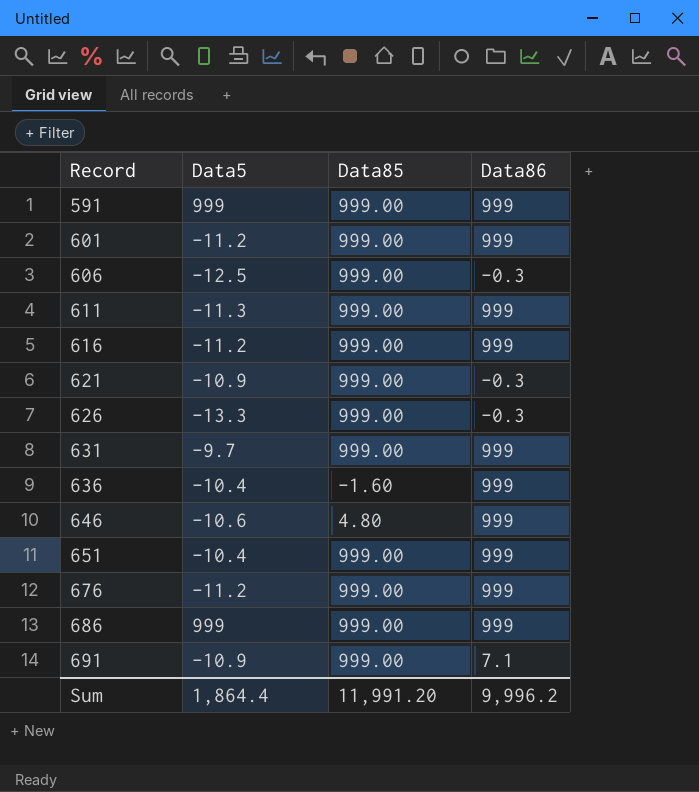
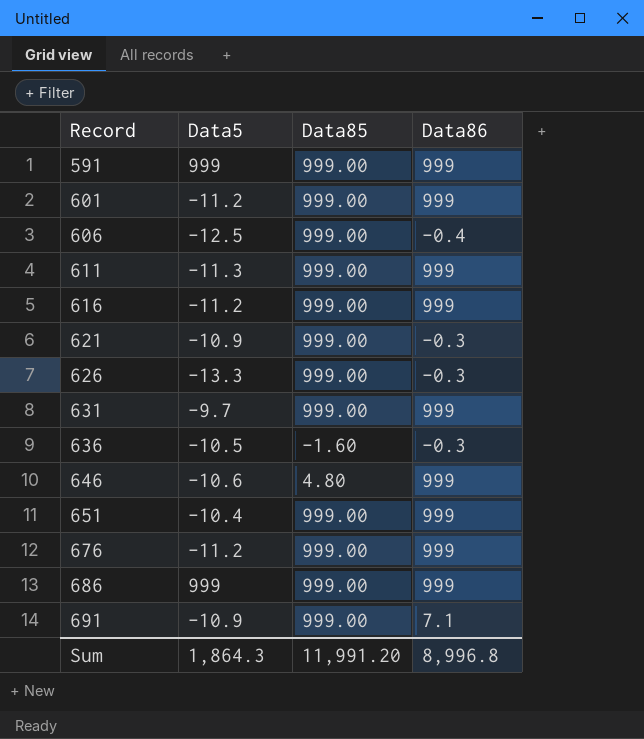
606 | Data86: -0.3 -> -0.4
636 | Data5: -10.4 -> -10.5
636 | Data86: 999 -> -0.3
Sum | Data5: 1,864.4 -> 1,864.3
Sum | Data86: 9,996.2 -> 8,996.8

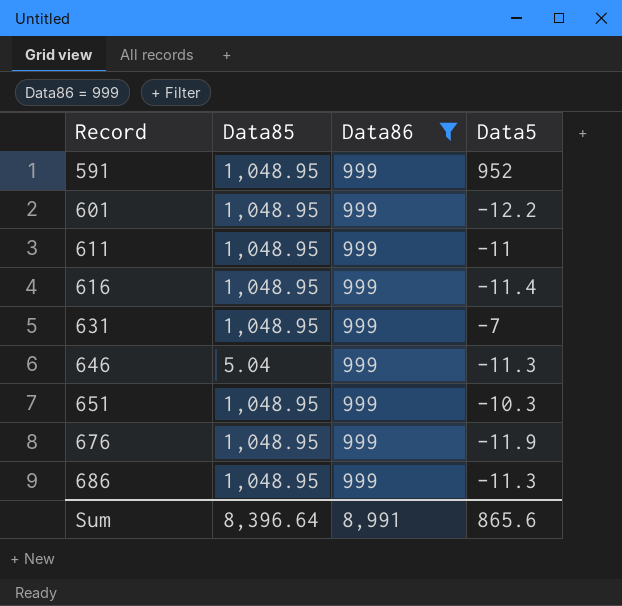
filter: none -> Data86 = 999
column Data5 | position: 2 -> 4
591 | Data85: 999.00 -> 1,048.95
591 | Data5: 999 -> 952
601 | Data85: 999.00 -> 1,048.95
601 | Data5: -11.2 -> -12.2
611 | Data85: 999.00 -> 1,048.95
611 | Data5: -11.3 -> -11
616 | Data85: 999.00 -> 1,048.95
616 | Data5: -11.2 -> -11.4
631 | Data85: 999.00 -> 1,048.95
631 | Data5: -9.7 -> -7
646 | Data85: 4.80 -> 5.04
646 | Data5: -10.6 -> -11.3
651 | Data85: 999.00 -> 1,048.95
651 | Data5: -10.4 -> -10.3
676 | Data85: 999.00 -> 1,048.95
676 | Data5: -11.2 -> -11.9
686 | Data85: 999.00 -> 1,048.95
686 | Data5: 999 -> -11.3
Sum | Data85: 11,991.20 -> 8,396.64
Sum | Data86: 8,996.8 -> 8,991
Sum | Data5: 1,864.3 -> 865.6

